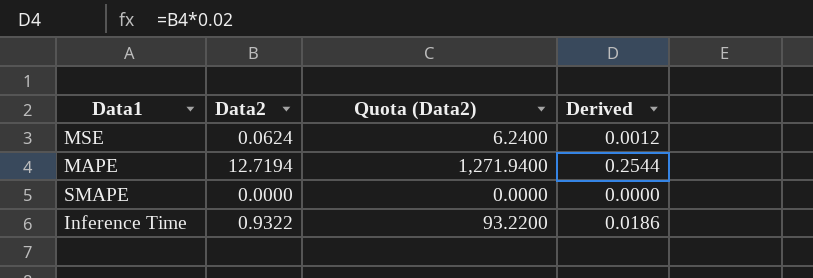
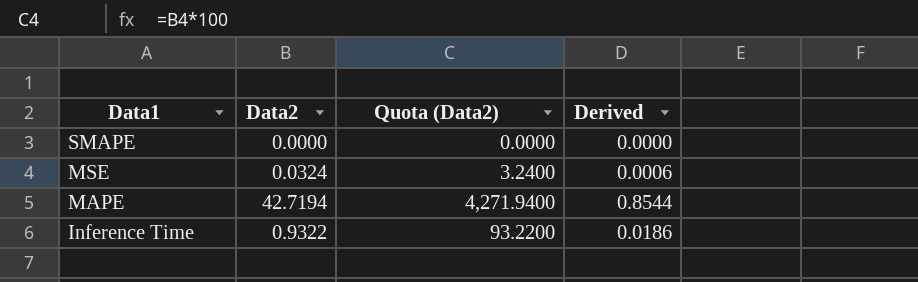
row order: none -> Data1 descending
MSE | Data2: 0.0624 -> 0.0324
MSE | Quota (Data2): 6.2400 -> 3.2400
MSE | Derived: 0.0012 -> 0.0006
MAPE | Data2: 12.7194 -> 42.7194
MAPE | Quota (Data2): 1,271.9400 -> 4,271.9400
MAPE | Derived: 0.2544 -> 0.8544

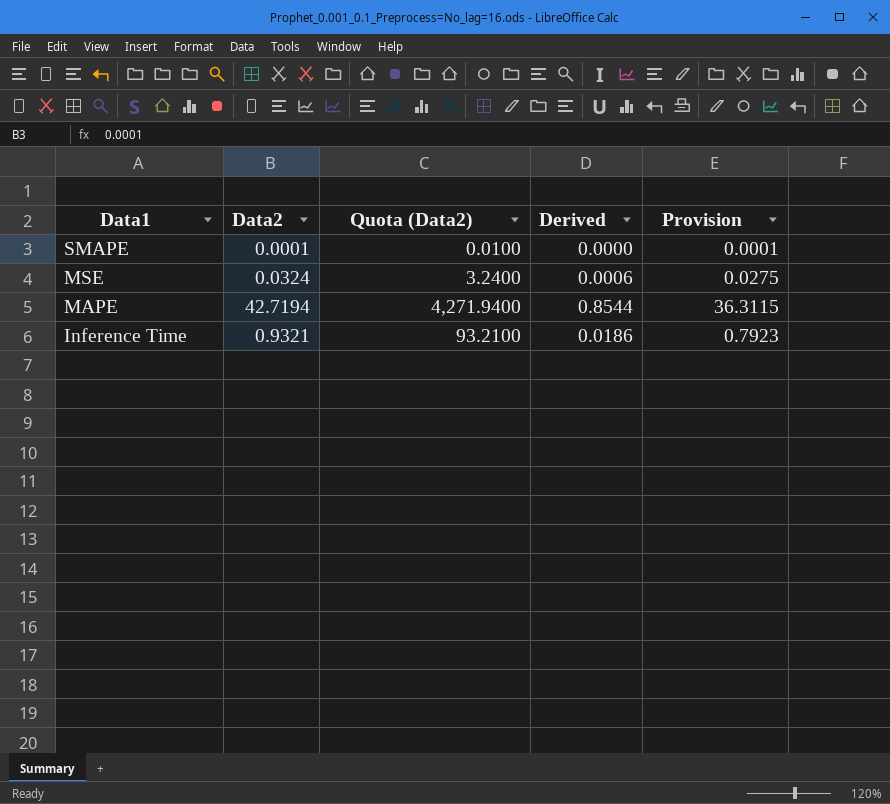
column Provision | formula: none -> [Data2] * 0.85
SMAPE | Data2: 0.0000 -> 0.0001
SMAPE | Quota (Data2): 0.0000 -> 0.0100
Inference Time | Data2: 0.9322 -> 0.9321
Inference Time | Quota (Data2): 93.2200 -> 93.2100

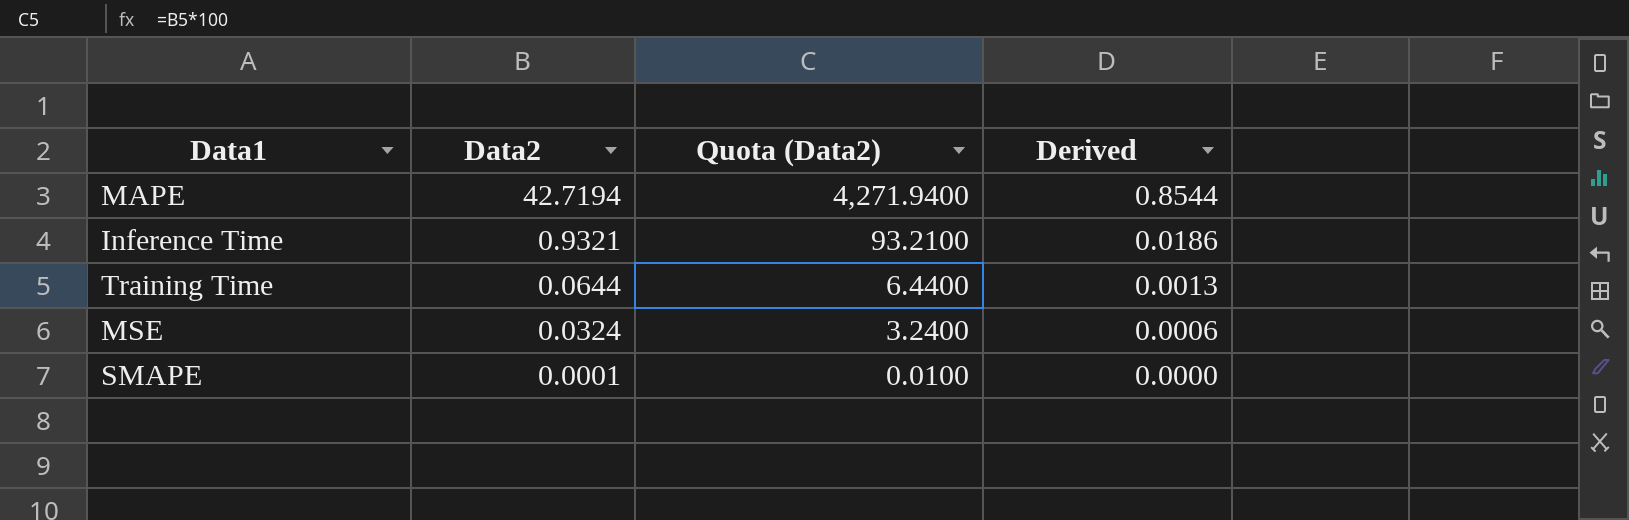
row order: Data1 descending -> Data2 descending
column Provision | formula: [Data2] * 0.85 -> none
row Training Time: none -> 0.0644 | 6.4400 | 0.0013

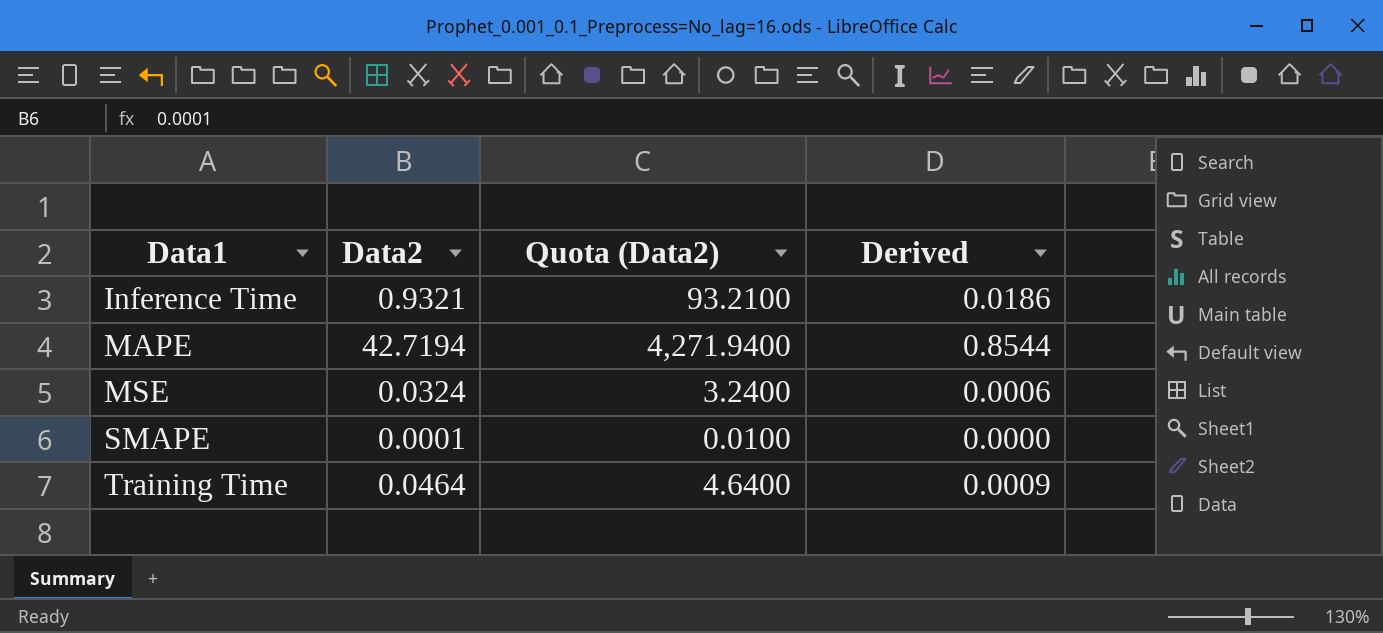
row order: Data2 descending -> Data1 ascending
Training Time | Data2: 0.0644 -> 0.0464
Training Time | Quota (Data2): 6.4400 -> 4.6400
Training Time | Derived: 0.0013 -> 0.0009

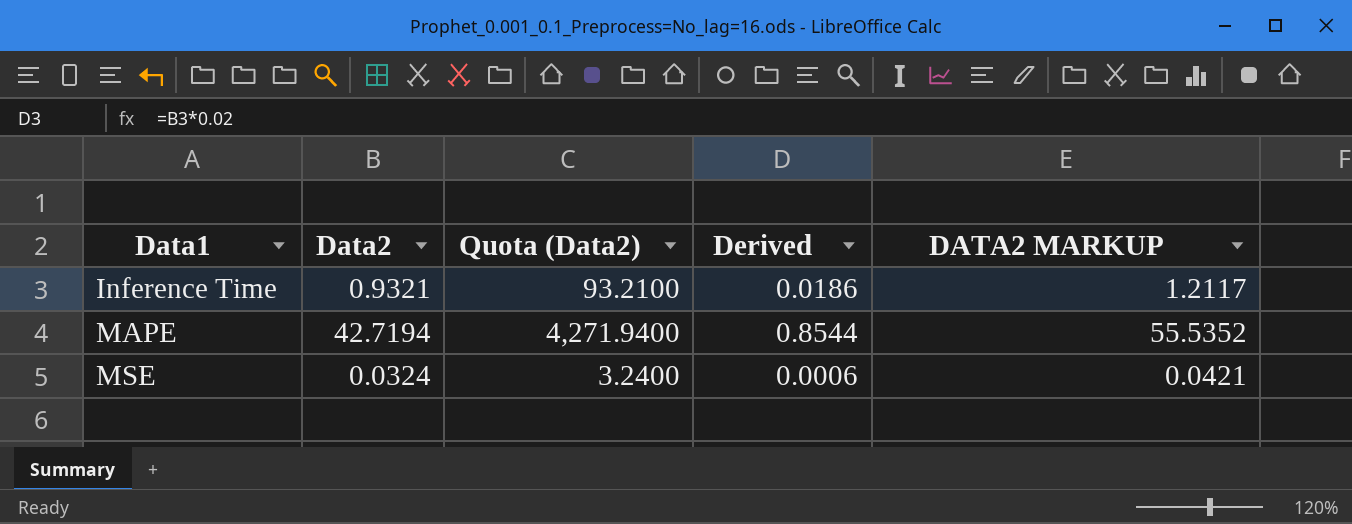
column DATA2 MARKUP | formula: none -> [Data2] * 1.3
row SMAPE: 0.0001 | 0.0100 | 0.0000 -> none
row Training Time: 0.0464 | 4.6400 | 0.0009 -> none

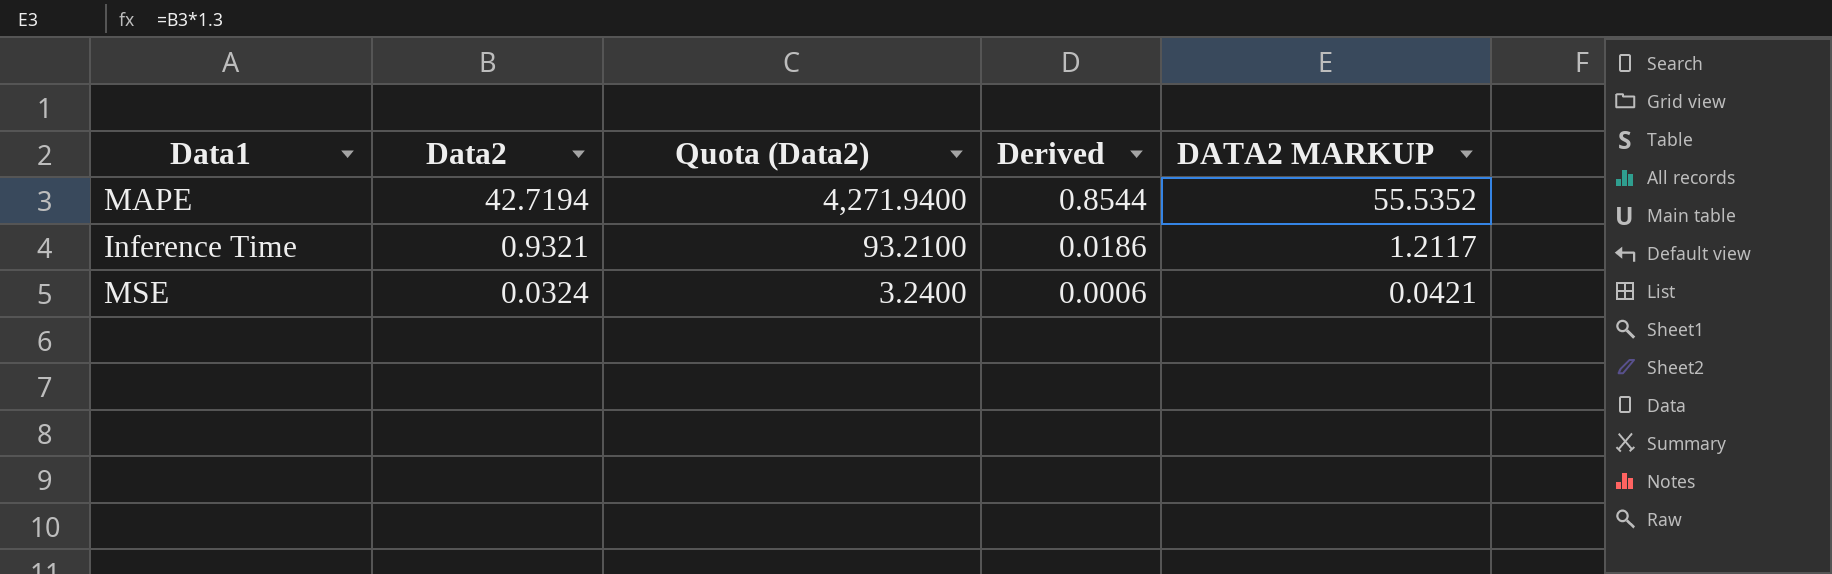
row order: Data1 ascending -> Data2 descending

